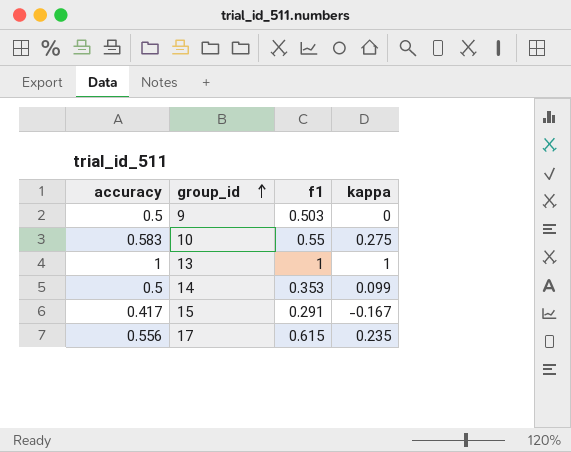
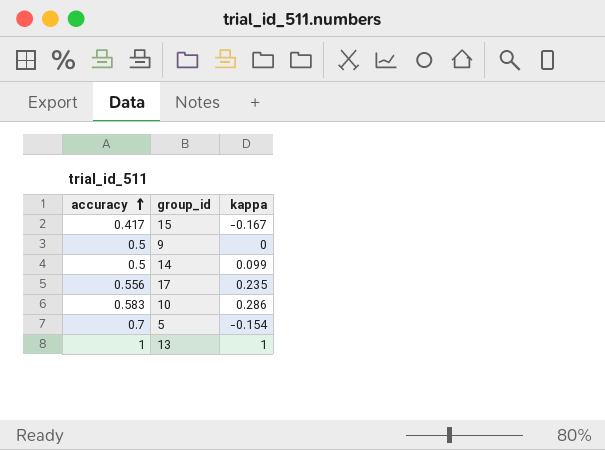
row order: group_id ascending -> accuracy ascending
column f1 | position: 3 -> none
10 | kappa: 0.275 -> 0.286
row 5: none -> 0.7 | -0.154

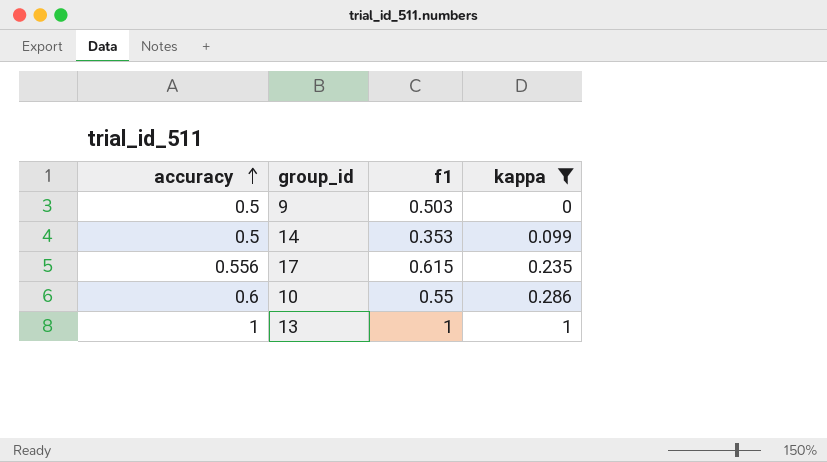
filter: none -> kappa >= 0
column f1 | position: none -> 3
10 | accuracy: 0.583 -> 0.6

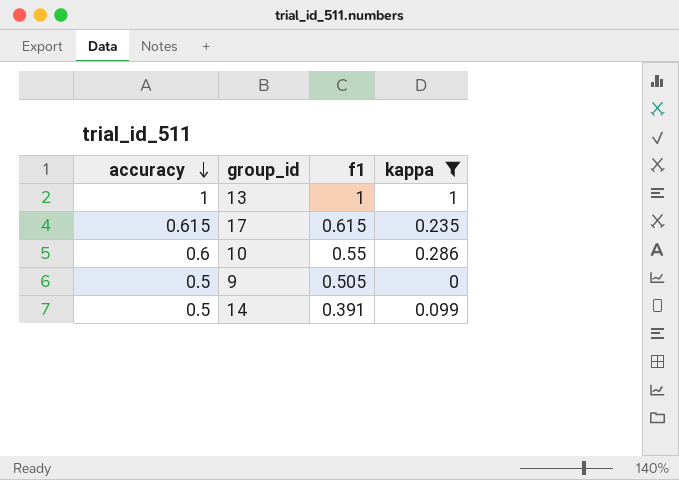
row order: accuracy ascending -> accuracy descending
17 | accuracy: 0.556 -> 0.615
9 | f1: 0.503 -> 0.505
14 | f1: 0.353 -> 0.391

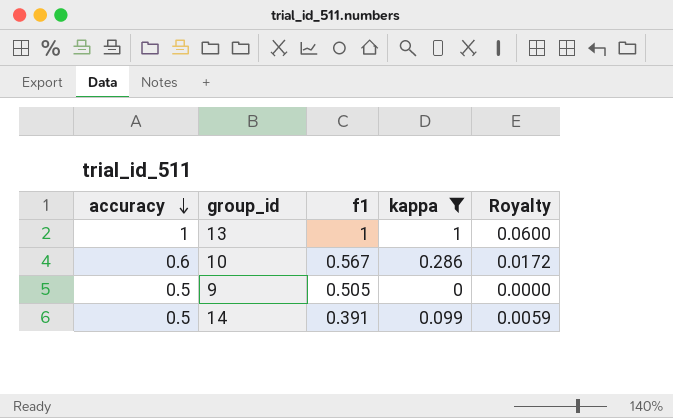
column Royalty | formula: none -> [kappa] * 0.06
row 17: 0.615 | 0.615 | 0.235 -> none
10 | f1: 0.55 -> 0.567

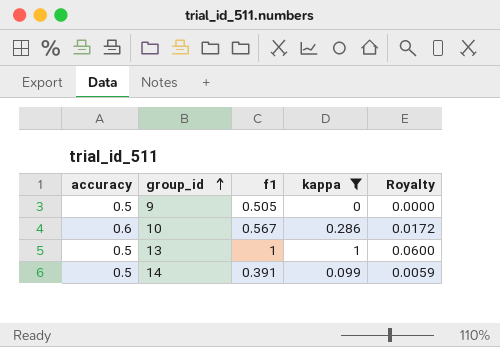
row order: accuracy descending -> group_id ascending
13 | accuracy: 1 -> 0.5

